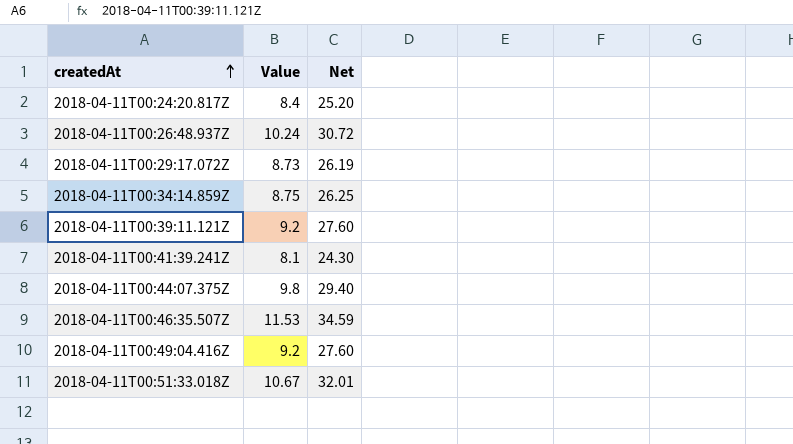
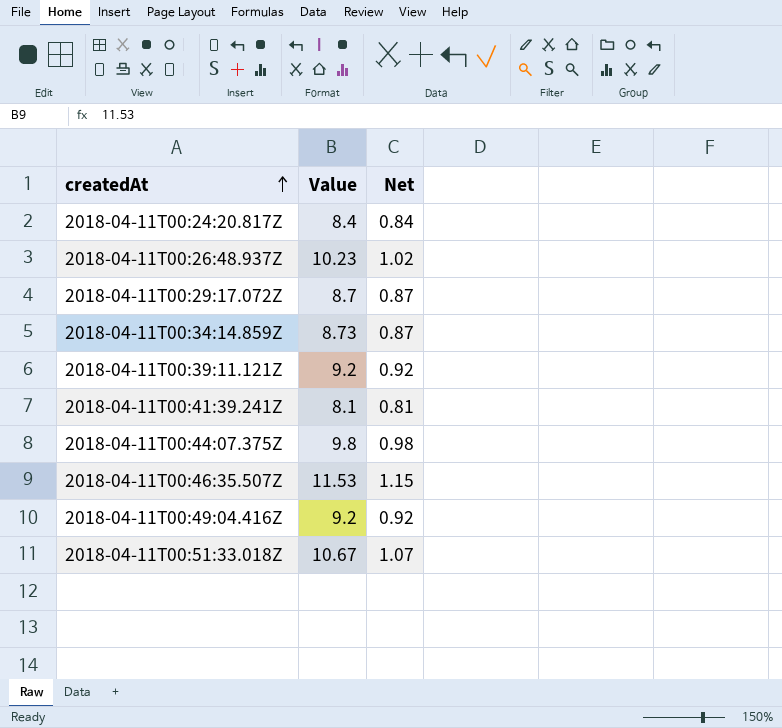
column Net | formula: [Value] * 3 -> [Value] * 0.1
2018-04-11T00:26:48.937Z | Value: 10.24 -> 10.23
2018-04-11T00:29:17.072Z | Value: 8.73 -> 8.7
2018-04-11T00:34:14.859Z | Value: 8.75 -> 8.73

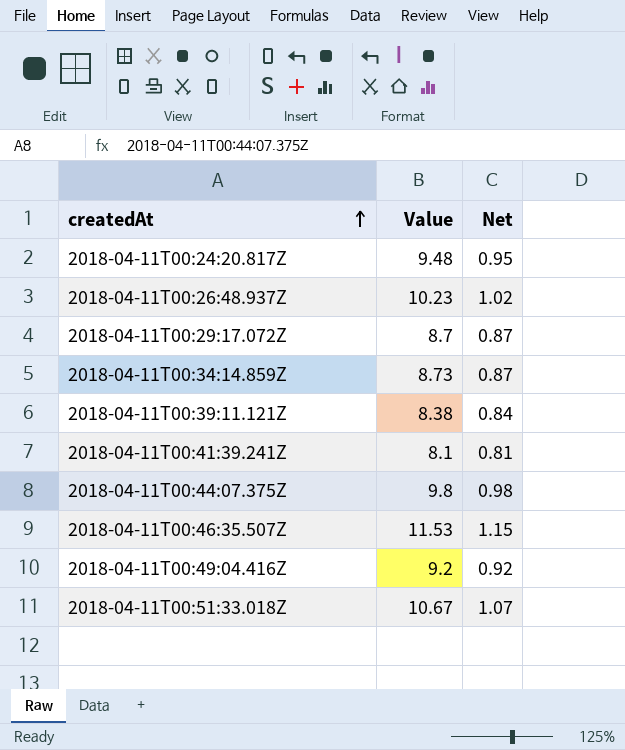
2018-04-11T00:24:20.817Z | Value: 8.4 -> 9.48
2018-04-11T00:24:20.817Z | Net: 0.84 -> 0.95
2018-04-11T00:39:11.121Z | Value: 9.2 -> 8.38
2018-04-11T00:39:11.121Z | Net: 0.92 -> 0.84

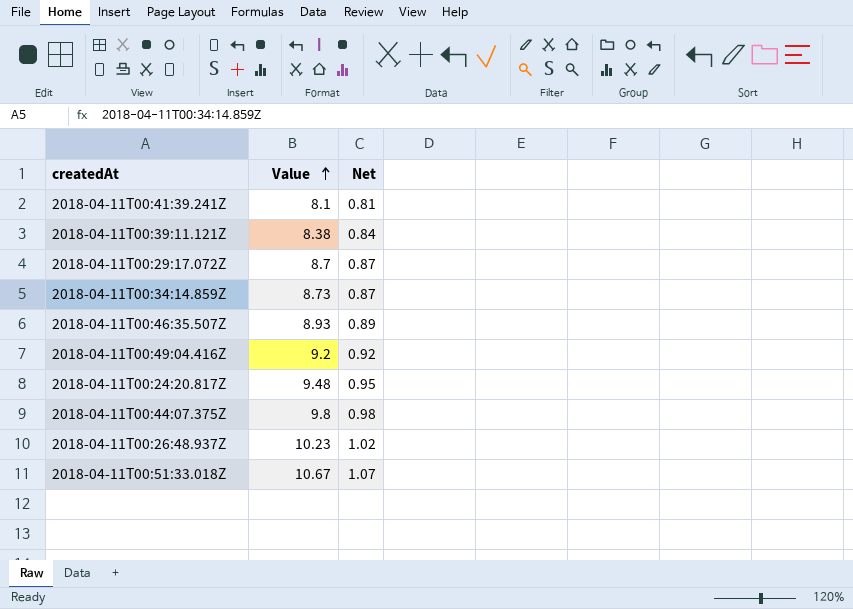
row order: createdAt ascending -> Value ascending
2018-04-11T00:46:35.507Z | Value: 11.53 -> 8.93
2018-04-11T00:46:35.507Z | Net: 1.15 -> 0.89

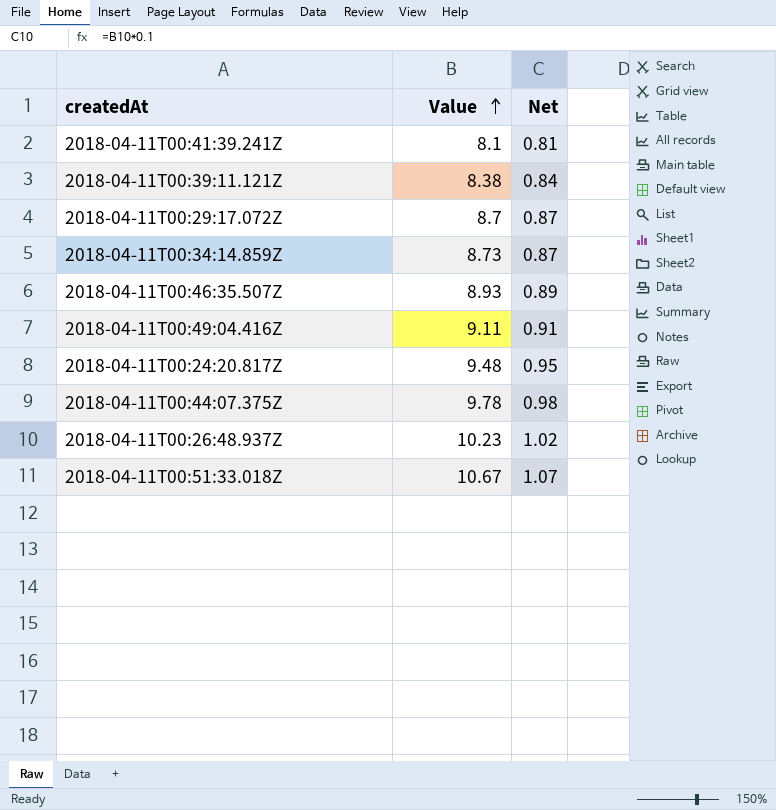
2018-04-11T00:49:04.416Z | Value: 9.2 -> 9.11
2018-04-11T00:49:04.416Z | Net: 0.92 -> 0.91
2018-04-11T00:44:07.375Z | Value: 9.8 -> 9.78

